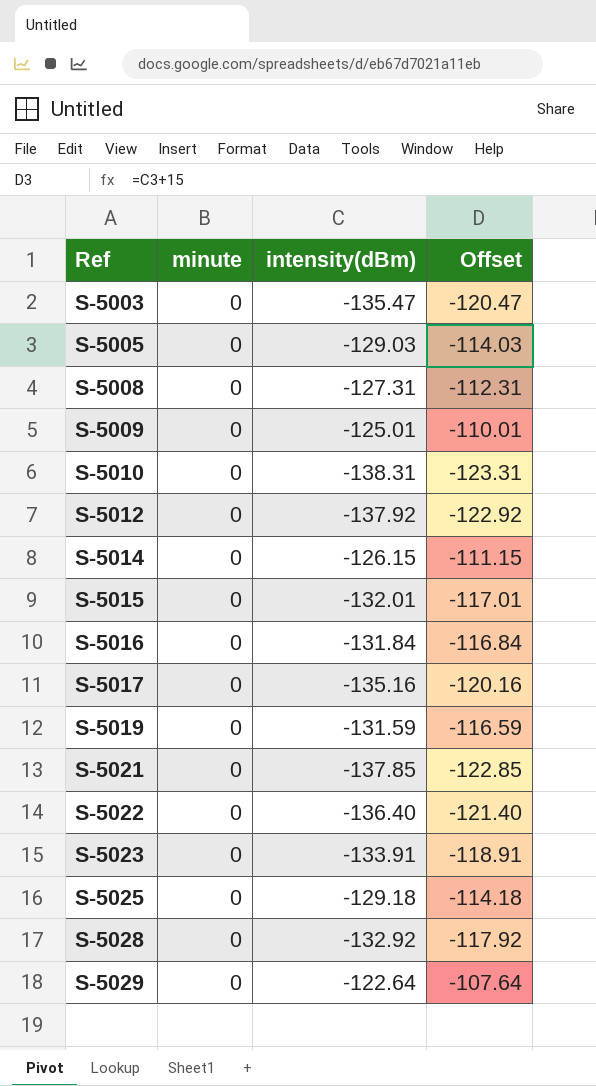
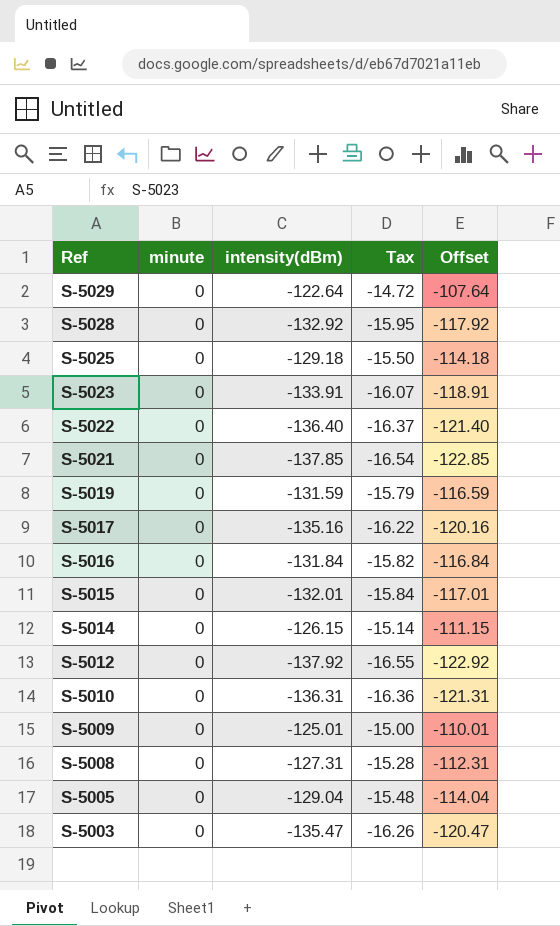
row order: Ref ascending -> Ref descending
column Tax | formula: none -> [intensity(dBm)] * 0.12
S-5010 | intensity(dBm): -138.31 -> -136.31
S-5010 | Offset: -123.31 -> -121.31
S-5005 | intensity(dBm): -129.03 -> -129.04
S-5005 | Offset: -114.03 -> -114.04

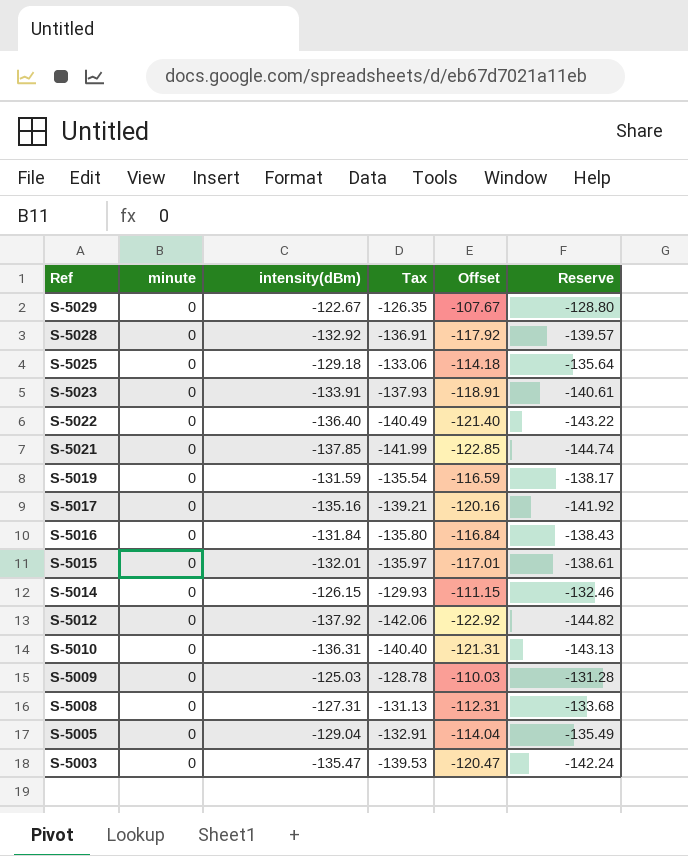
column Tax | formula: [intensity(dBm)] * 0.12 -> [intensity(dBm)] * 1.03
column Reserve | formula: none -> [intensity(dBm)] * 1.05
S-5029 | intensity(dBm): -122.64 -> -122.67
S-5029 | Offset: -107.64 -> -107.67
S-5009 | intensity(dBm): -125.01 -> -125.03
S-5009 | Offset: -110.01 -> -110.03

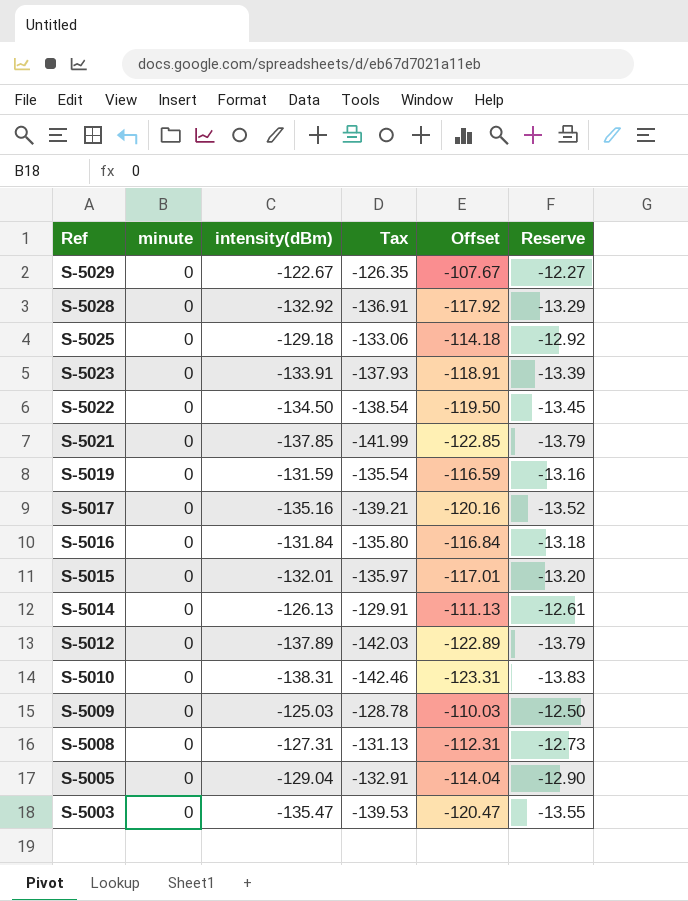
column Reserve | formula: [intensity(dBm)] * 1.05 -> [intensity(dBm)] * 0.1
S-5022 | intensity(dBm): -136.40 -> -134.50
S-5022 | Tax: -140.49 -> -138.54
S-5022 | Offset: -121.40 -> -119.50
S-5014 | intensity(dBm): -126.15 -> -126.13
S-5014 | Tax: -129.93 -> -129.91
S-5014 | Offset: -111.15 -> -111.13
S-5012 | intensity(dBm): -137.92 -> -137.89
S-5012 | Tax: -142.06 -> -142.03
S-5012 | Offset: -122.92 -> -122.89
S-5010 | intensity(dBm): -136.31 -> -138.31
S-5010 | Tax: -140.40 -> -142.46
S-5010 | Offset: -121.31 -> -123.31

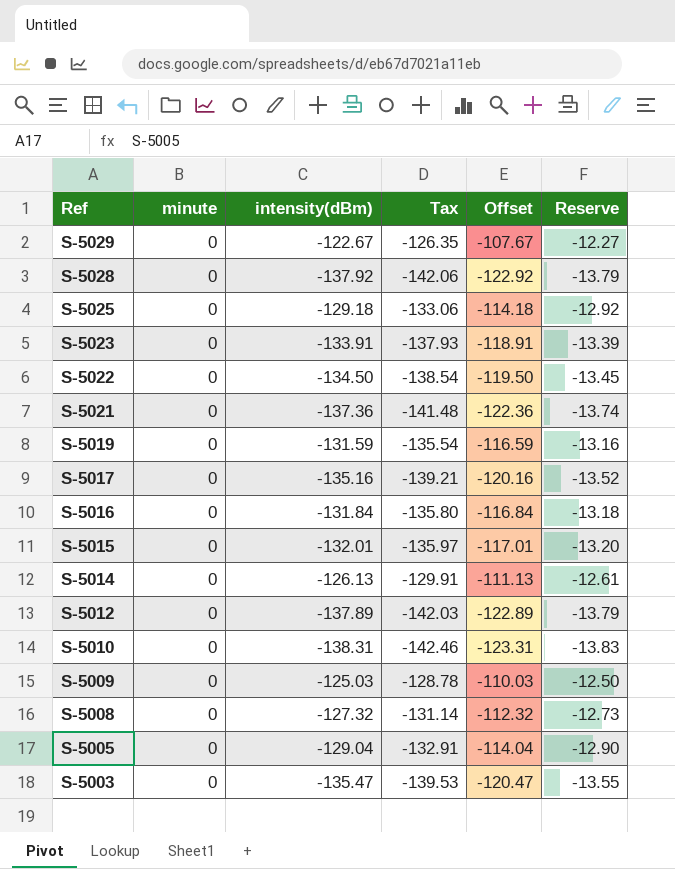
S-5028 | intensity(dBm): -132.92 -> -137.92
S-5028 | Tax: -136.91 -> -142.06
S-5028 | Offset: -117.92 -> -122.92
S-5028 | Reserve: -13.29 -> -13.79
S-5021 | intensity(dBm): -137.85 -> -137.36
S-5021 | Tax: -141.99 -> -141.48
S-5021 | Offset: -122.85 -> -122.36
S-5021 | Reserve: -13.79 -> -13.74
S-5008 | intensity(dBm): -127.31 -> -127.32
S-5008 | Tax: -131.13 -> -131.14
S-5008 | Offset: -112.31 -> -112.32

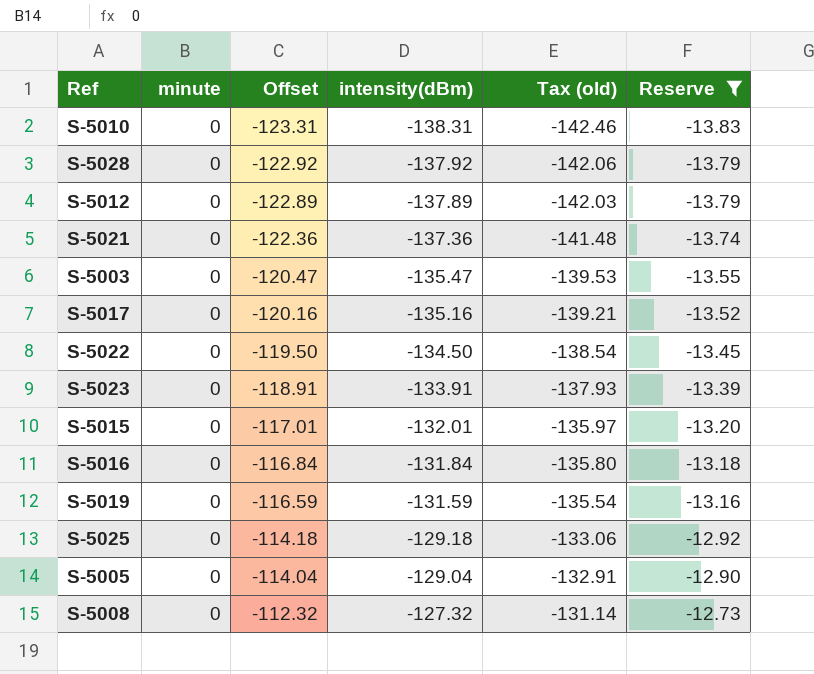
filter: none -> Reserve <= -12.73
row order: Ref descending -> Offset ascending
column Offset | position: 5 -> 3
column name: Tax -> Tax (old)

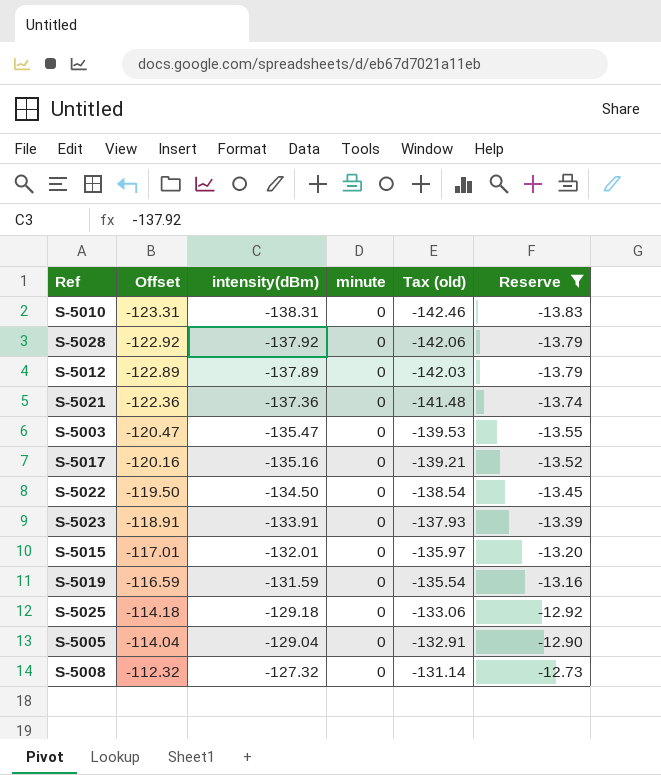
column minute | position: 2 -> 4
row S-5016: 0 | -116.84 | -131.84 | -135.80 | -13.18 -> none

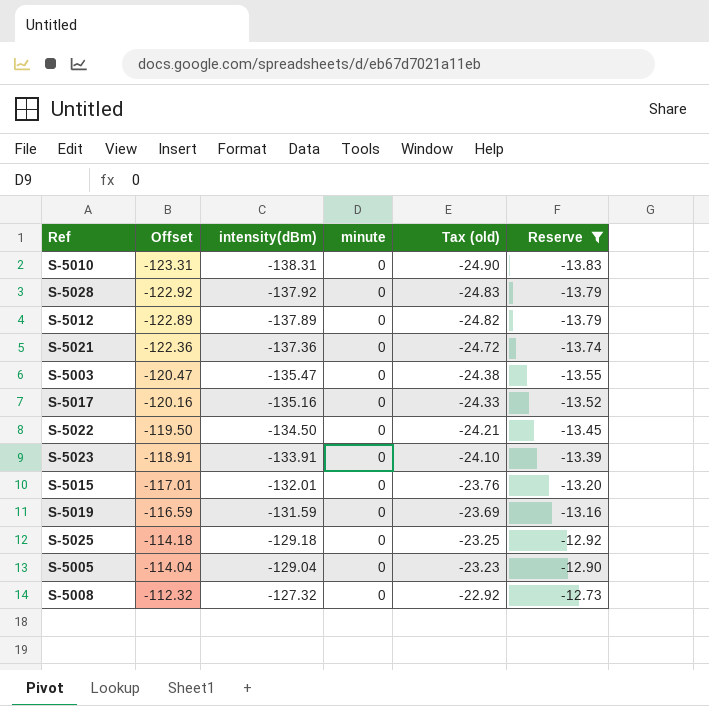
column Tax (old) | formula: [intensity(dBm)] * 1.03 -> [intensity(dBm)] * 0.18

